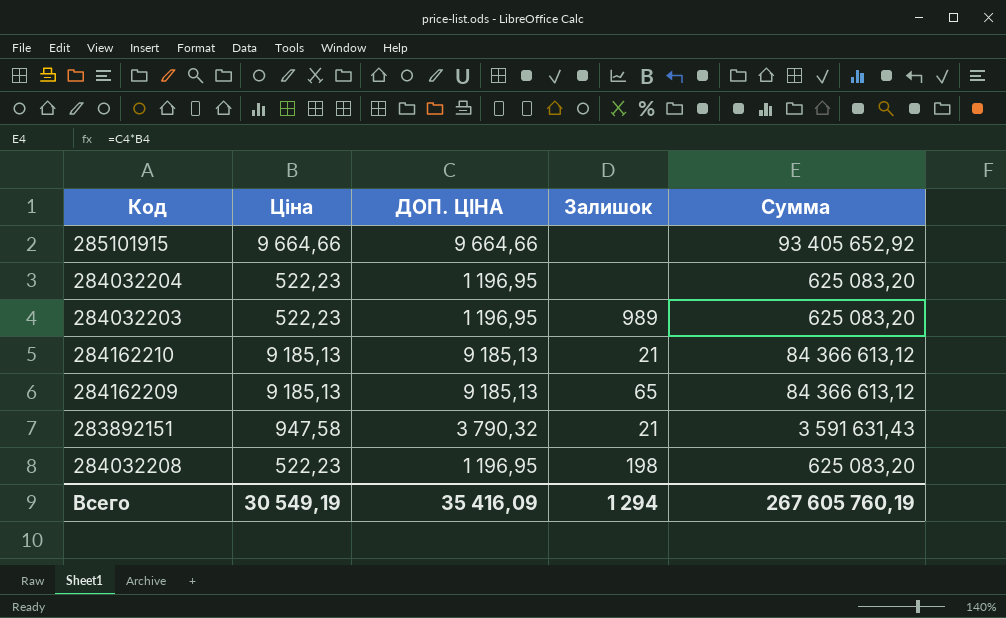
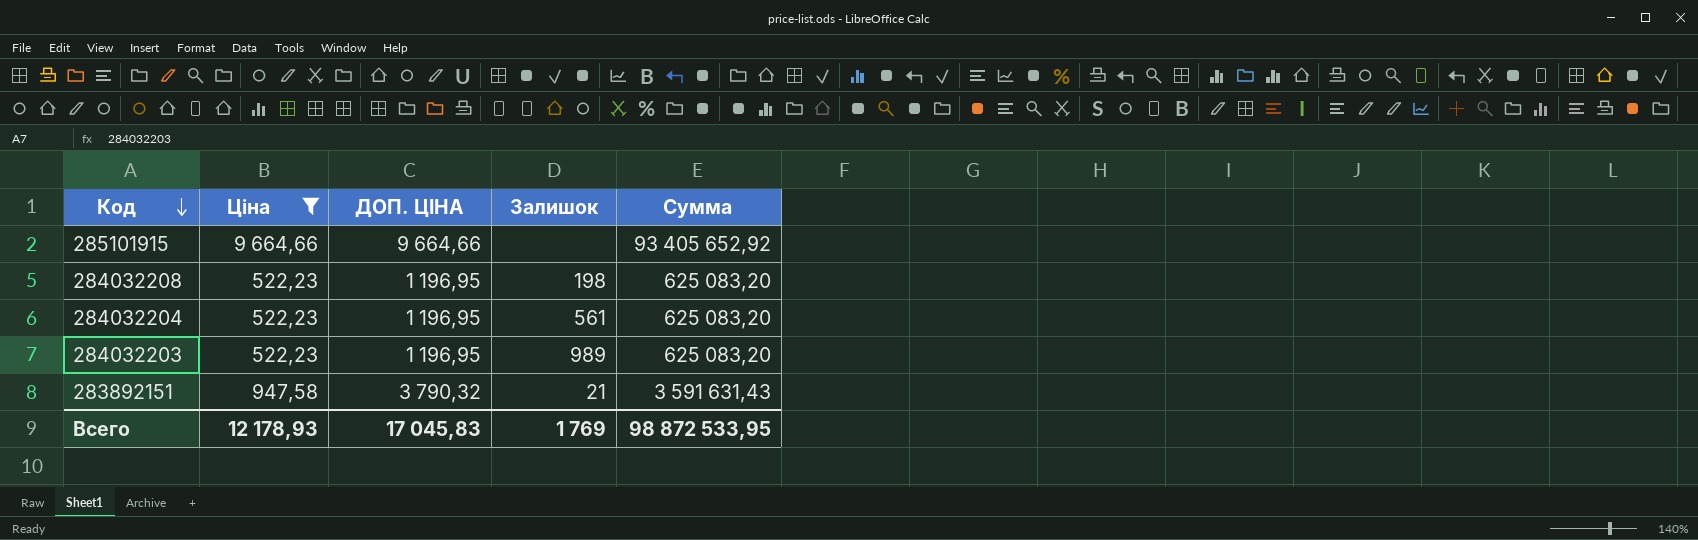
filter: none -> Ціна != 9 185,13
row order: none -> Код descending
284032204 | Залишок: none -> 561
Всего | Ціна: 30 549,19 -> 12 178,93
Всего | ДОП. ЦІНА: 35 416,09 -> 17 045,83
Всего | Залишок: 1 294 -> 1 769
Всего | Сумма: 267 605 760,19 -> 98 872 533,95

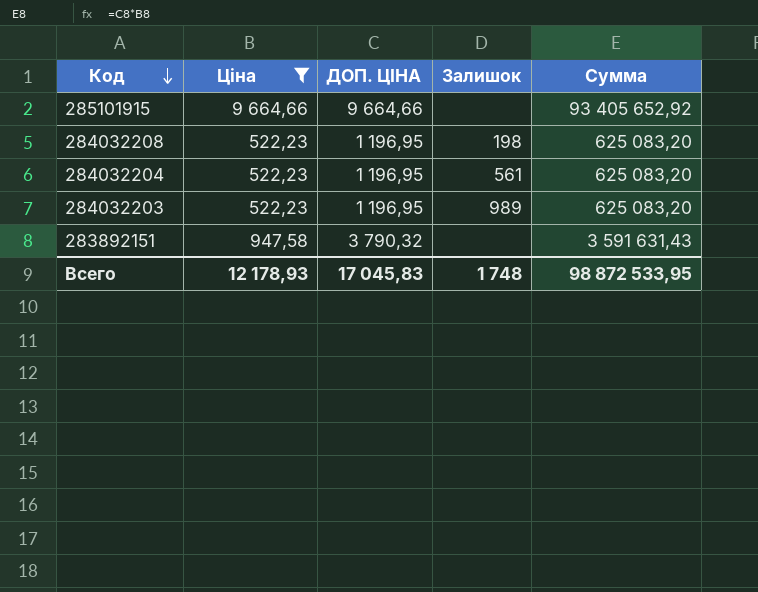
283892151 | Залишок: 21 -> none
Всего | Залишок: 1 769 -> 1 748

